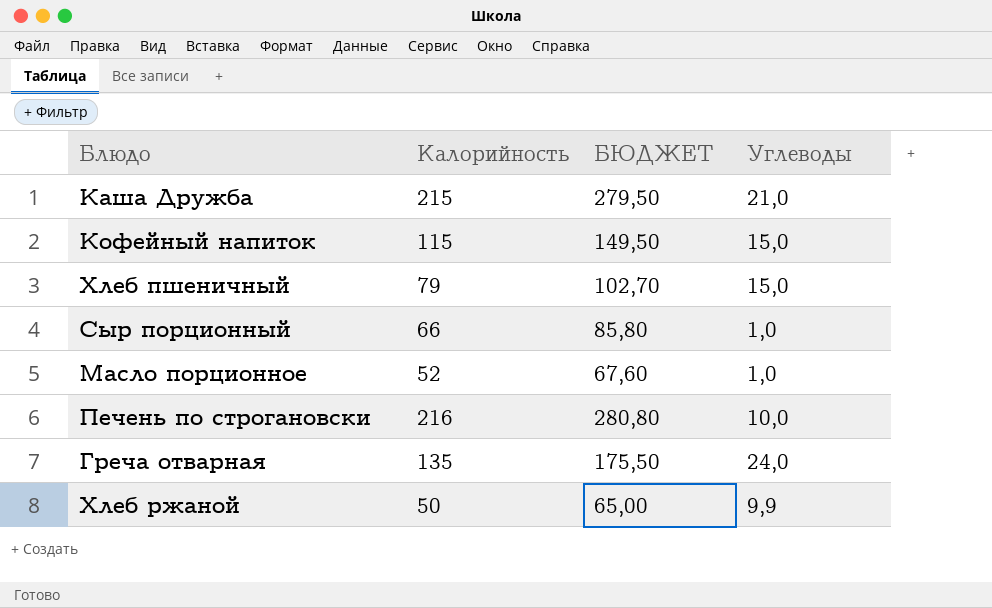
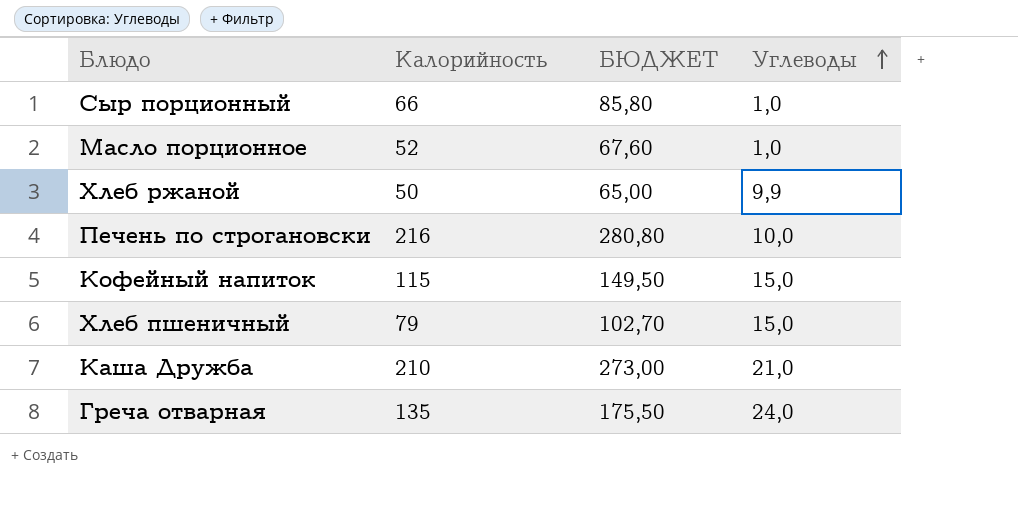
row order: none -> Углеводы ascending
Каша Дружба | Калорийность: 215 -> 210
Каша Дружба | БЮДЖЕТ: 279,50 -> 273,00

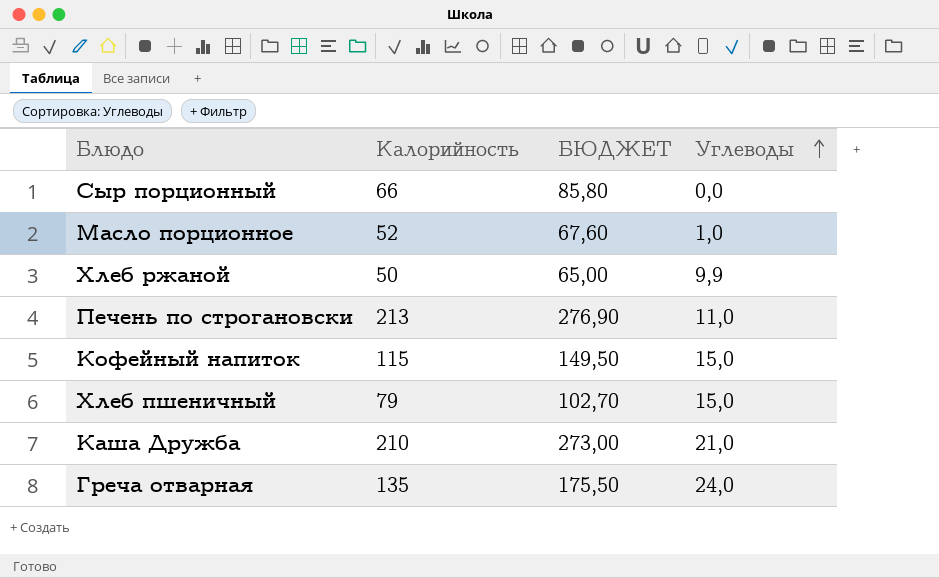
Сыр порционный | Углеводы: 1,0 -> 0,0
Печень по строгановски | Калорийность: 216 -> 213
Печень по строгановски | БЮДЖЕТ: 280,80 -> 276,90
Печень по строгановски | Углеводы: 10,0 -> 11,0

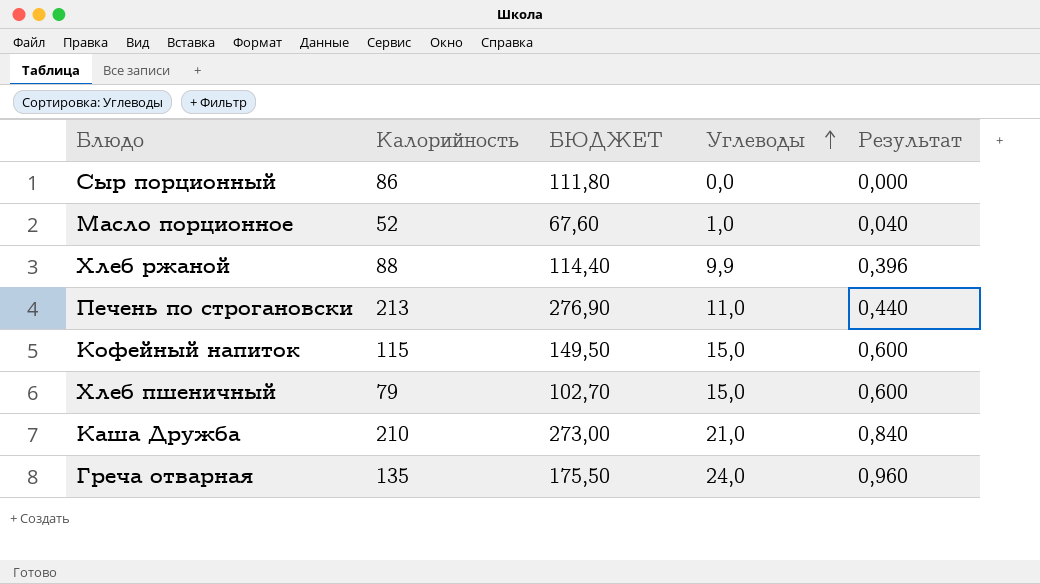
column Результат | formula: none -> [Углеводы] * 0,04
Сыр порционный | Калорийность: 66 -> 86
Сыр порционный | БЮДЖЕТ: 85,80 -> 111,80
Хлеб ржаной | Калорийность: 50 -> 88
Хлеб ржаной | БЮДЖЕТ: 65,00 -> 114,40

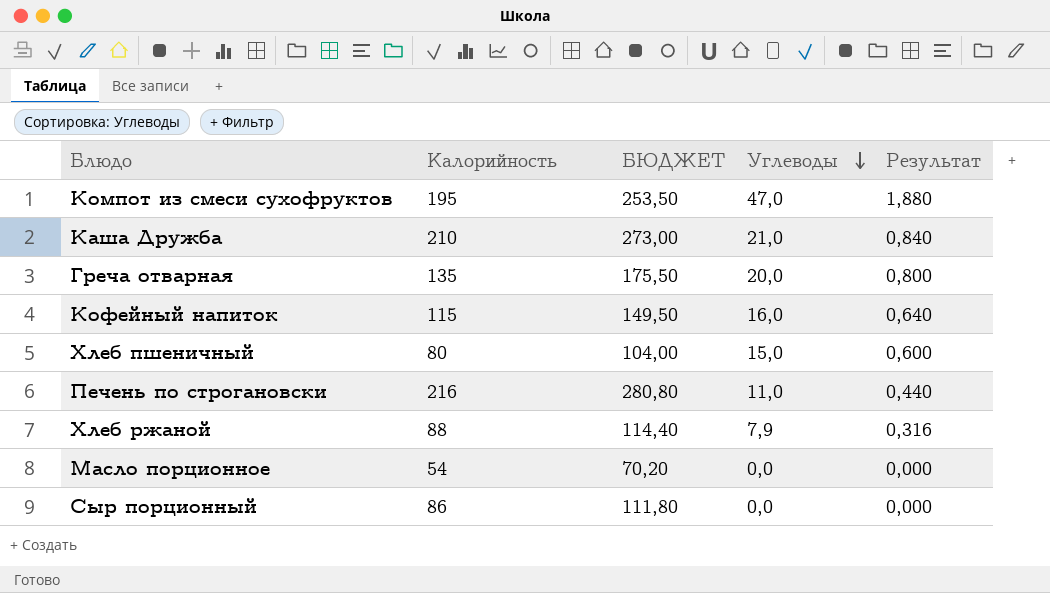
row order: Углеводы ascending -> Углеводы descending
row Компот из смеси сухофруктов: none -> 195 | 253,50 | 47,0 | 1,880
Греча отварная | Углеводы: 24,0 -> 20,0
Греча отварная | Результат: 0,960 -> 0,800
Кофейный напиток | Углеводы: 15,0 -> 16,0
Кофейный напиток | Результат: 0,600 -> 0,640
Хлеб пшеничный | Калорийность: 79 -> 80
Хлеб пшеничный | БЮДЖЕТ: 102,70 -> 104,00
Печень по строгановски | Калорийность: 213 -> 216
Печень по строгановски | БЮДЖЕТ: 276,90 -> 280,80
Хлеб ржаной | Углеводы: 9,9 -> 7,9
Хлеб ржаной | Результат: 0,396 -> 0,316
Масло порционное | Калорийность: 52 -> 54
Масло порционное | БЮДЖЕТ: 67,60 -> 70,20
Масло порционное | Углеводы: 1,0 -> 0,0
Масло порционное | Результат: 0,040 -> 0,000

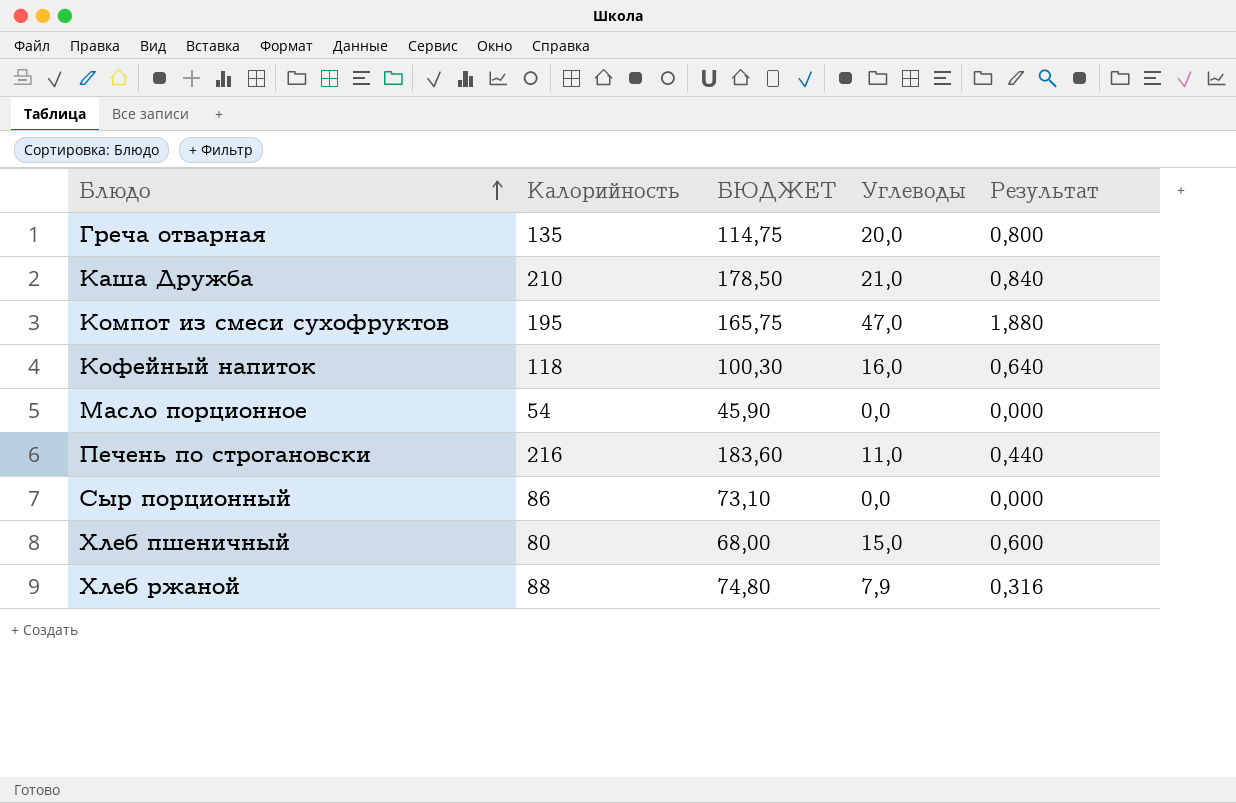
row order: Углеводы descending -> Блюдо ascending
column БЮДЖЕТ | formula: [Калорийность] * 1,3 -> [Калорийность] * 0,85
Кофейный напиток | Калорийность: 115 -> 118

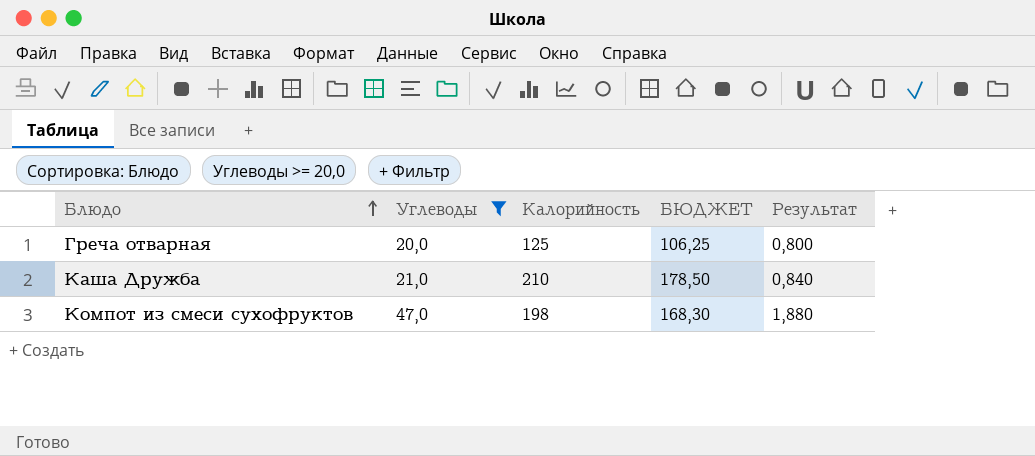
filter: none -> Углеводы >= 20,0
column Углеводы | position: 4 -> 2
Греча отварная | Калорийность: 135 -> 125
Греча отварная | БЮДЖЕТ: 114,75 -> 106,25
Компот из смеси сухофруктов | Калорийность: 195 -> 198
Компот из смеси сухофруктов | БЮДЖЕТ: 165,75 -> 168,30

